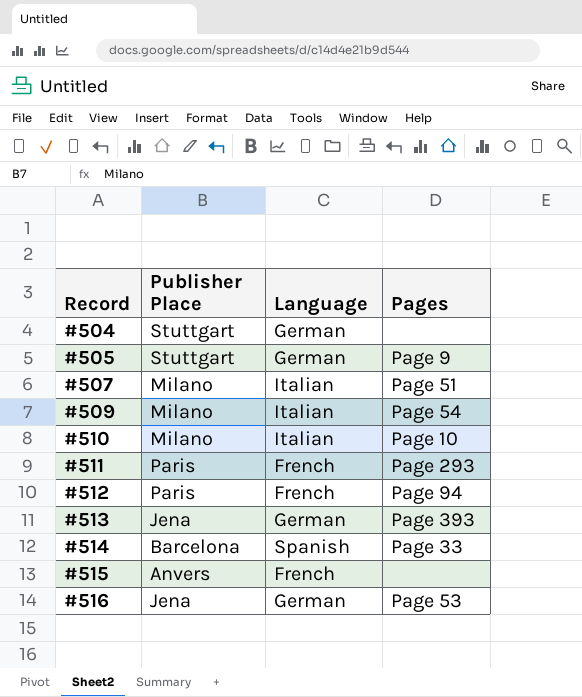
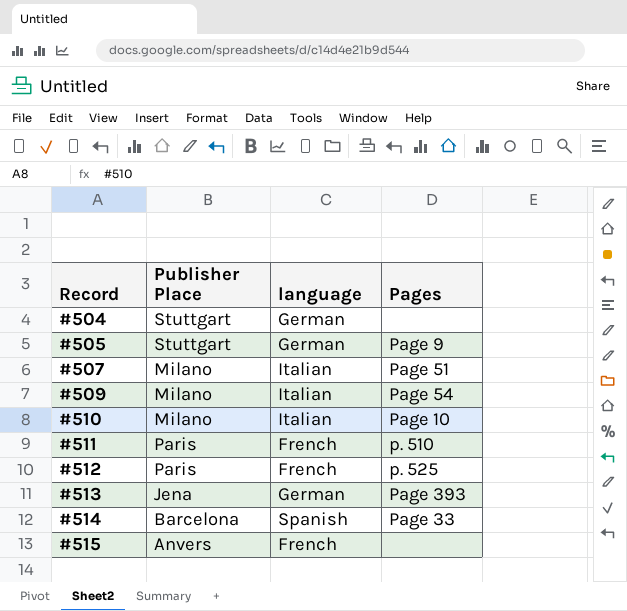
column name: Language -> language
row #516: Jena | German | Page 53 -> none
#511 | Pages: Page 293 -> p. 510
#512 | Pages: Page 94 -> p. 525

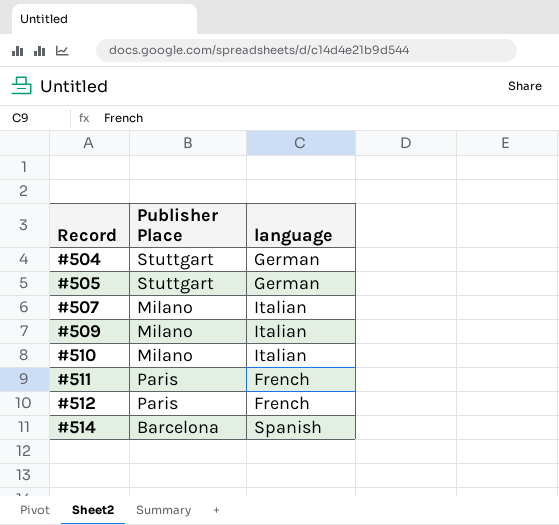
column Pages | position: 4 -> none
row #513: Jena | German | Page 393 -> none
row #515: Anvers | French | none -> none

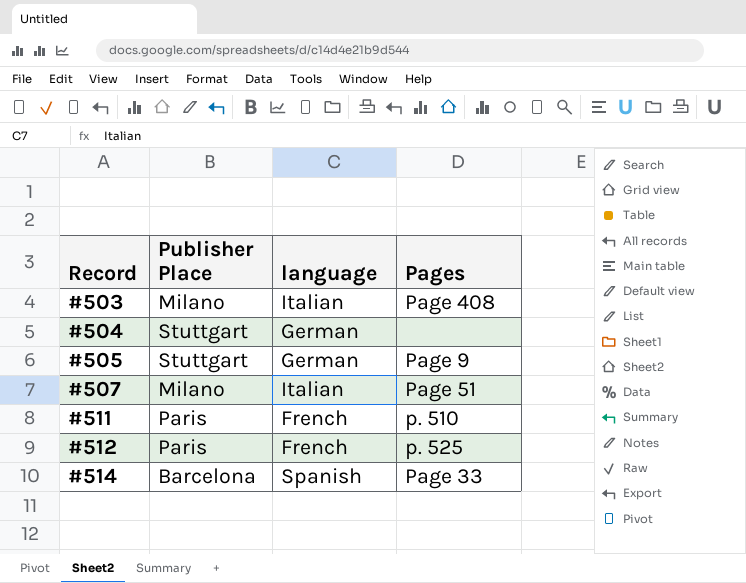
column Pages | position: none -> 4
row #509: Milano | Italian -> none
row #510: Milano | Italian -> none
row #503: none -> Milano | Italian | Page 408

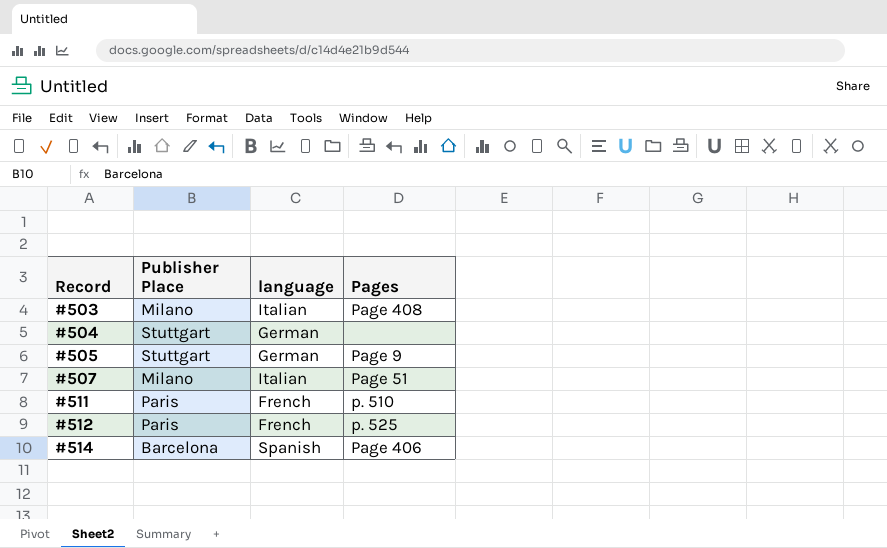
#514 | Pages: Page 33 -> Page 406

